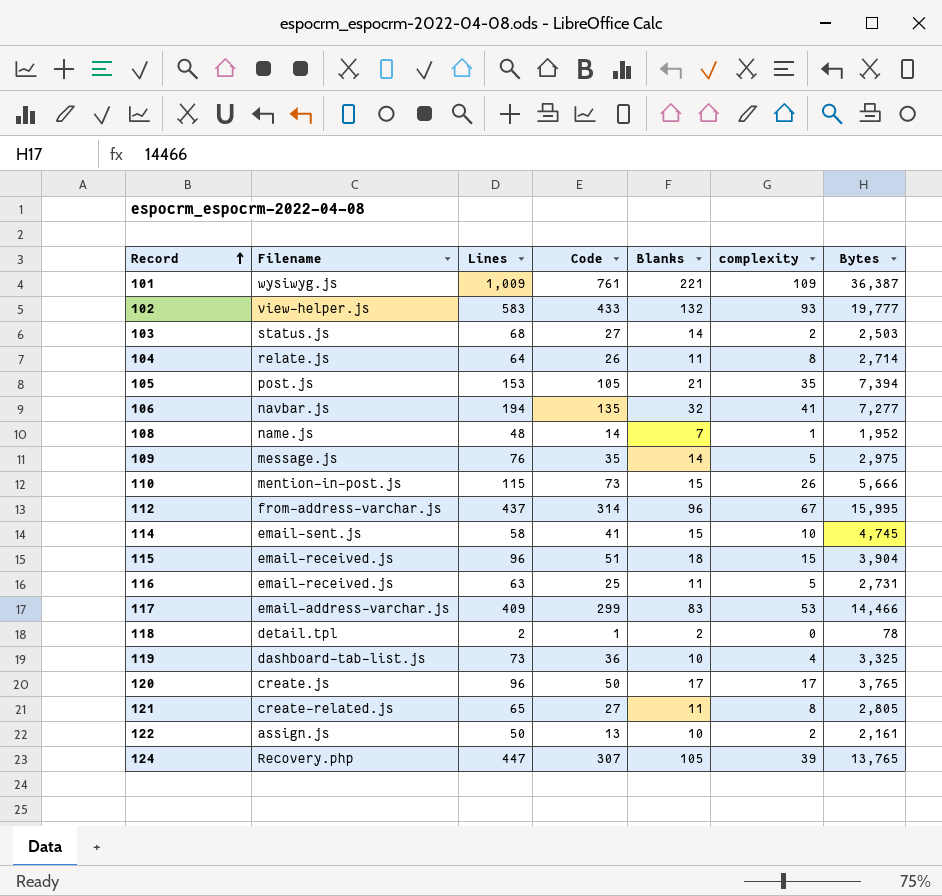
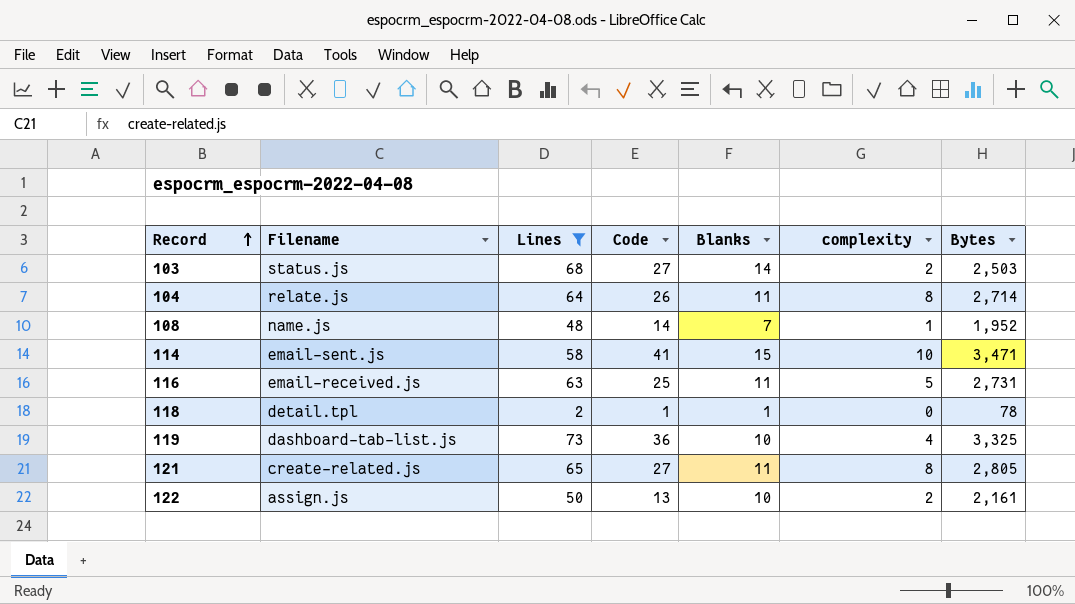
filter: none -> Lines <= 73
114 | Bytes: 4,745 -> 3,471
118 | Blanks: 2 -> 1

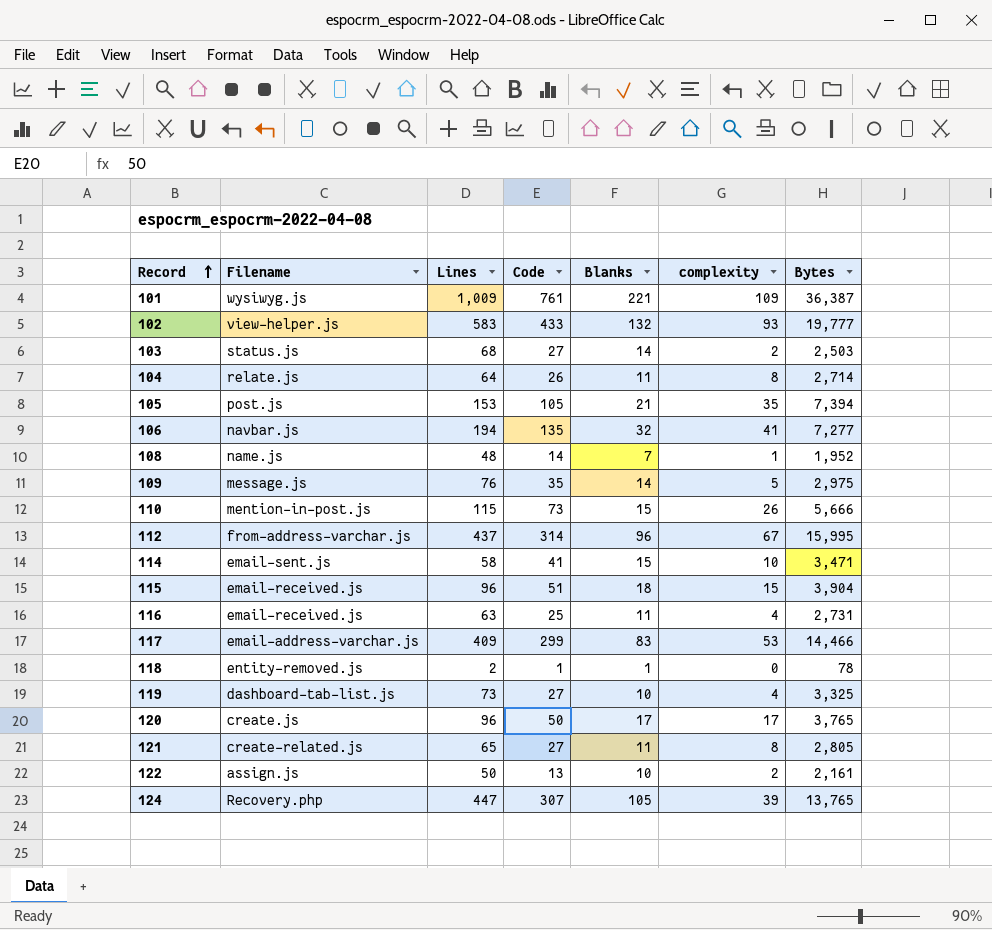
filter: Lines <= 73 -> none
116 | complexity: 5 -> 4
118 | Filename: detail.tpl -> entity-removed.js
119 | Code: 36 -> 27

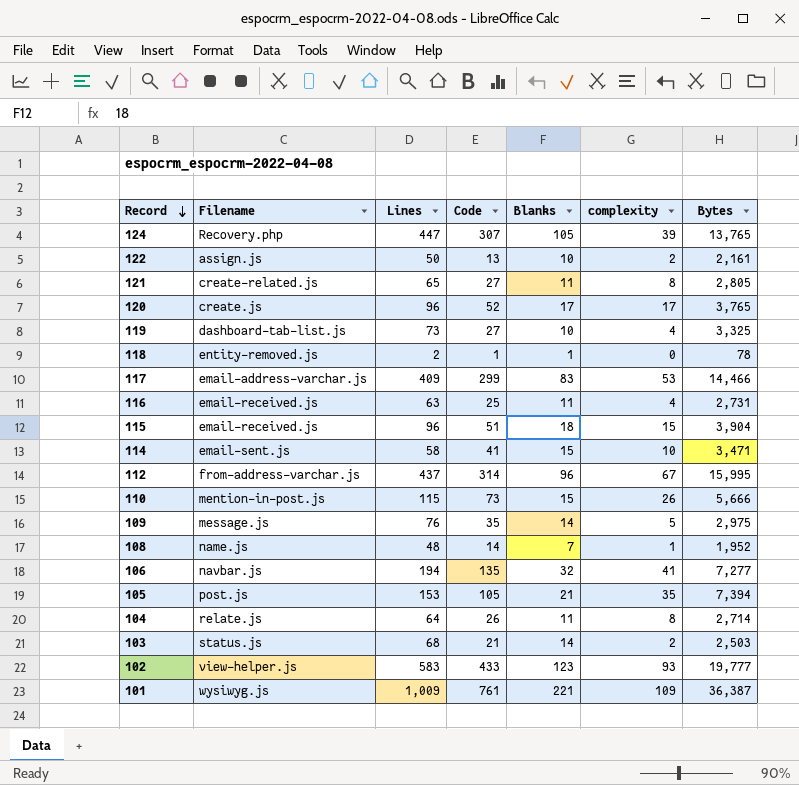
row order: Record ascending -> Record descending
120 | Code: 50 -> 52
103 | Code: 27 -> 21
102 | Blanks: 132 -> 123

